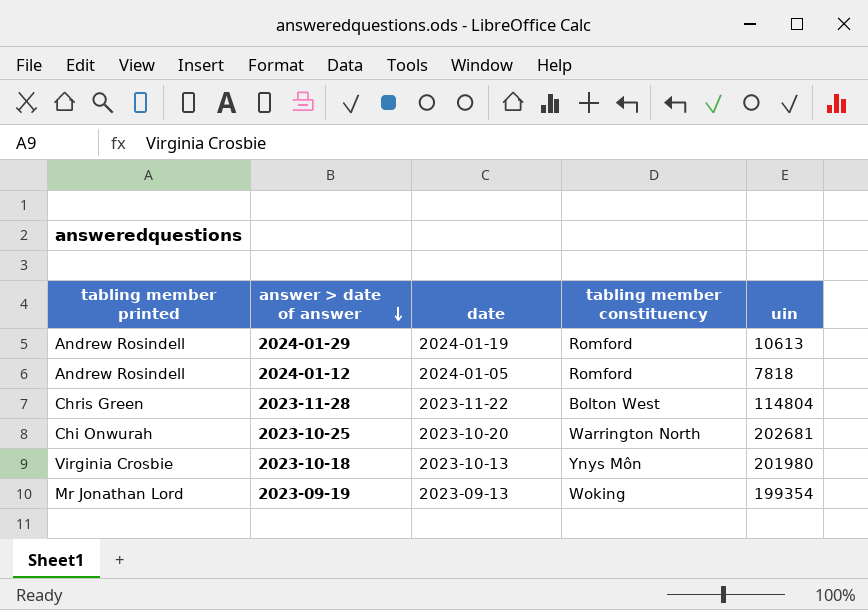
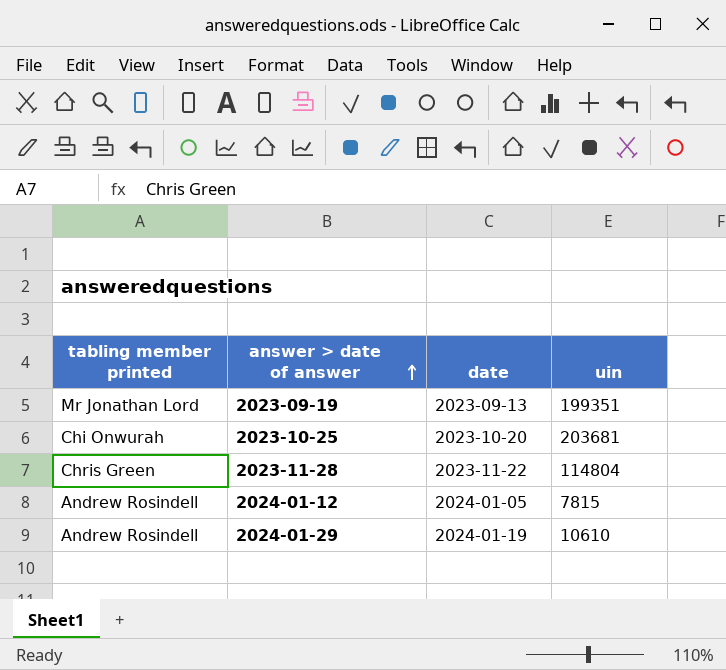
row order: answer > date of answer descending -> answer > date of answer ascending
column tabling member constituency | position: 4 -> none
row 2023-10-18: Virginia Crosbie | 2023-10-13 | Ynys Môn | 201980 -> none
2023-09-19 | uin: 199354 -> 199351
2023-10-25 | uin: 202681 -> 203681
2024-01-12 | uin: 7818 -> 7815
2024-01-29 | uin: 10613 -> 10610

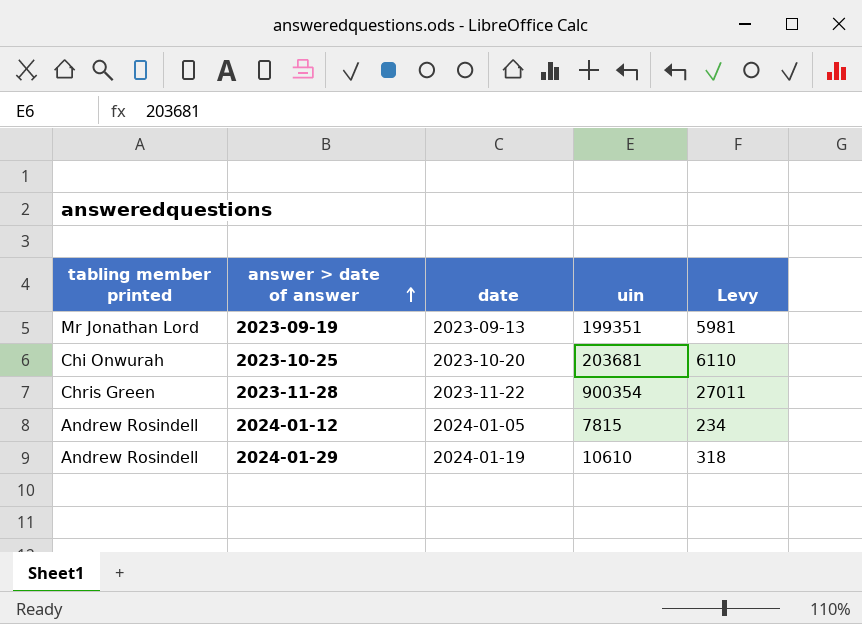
column Levy | formula: none -> [uin] * 0.03
2023-11-28 | uin: 114804 -> 900354

